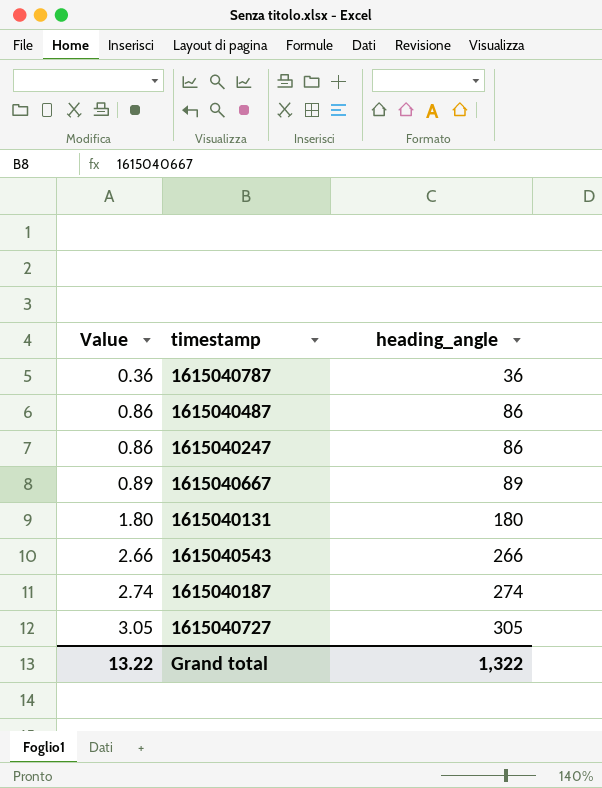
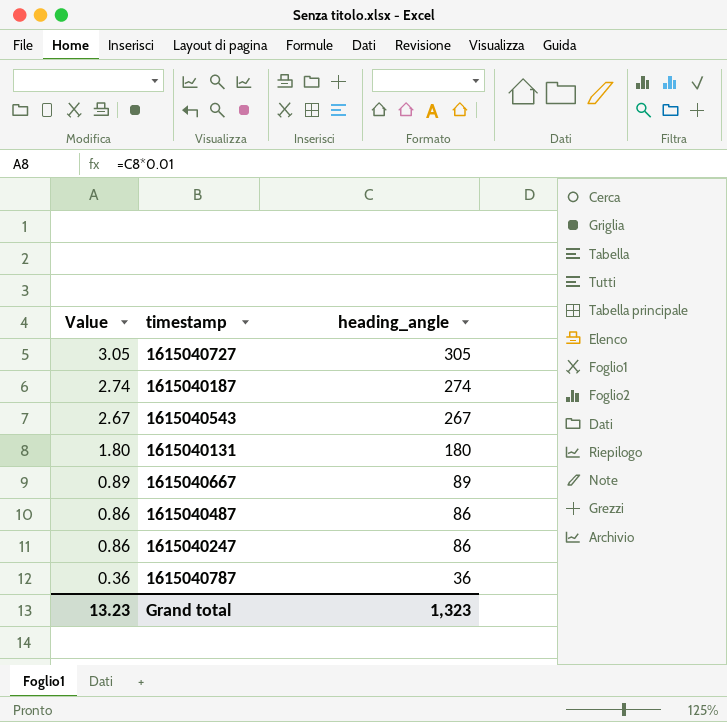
row order: Value ascending -> Value descending
1615040543 | Value: 2.66 -> 2.67
1615040543 | heading_angle: 266 -> 267
Grand total | Value: 13.22 -> 13.23
Grand total | heading_angle: 1,322 -> 1,323

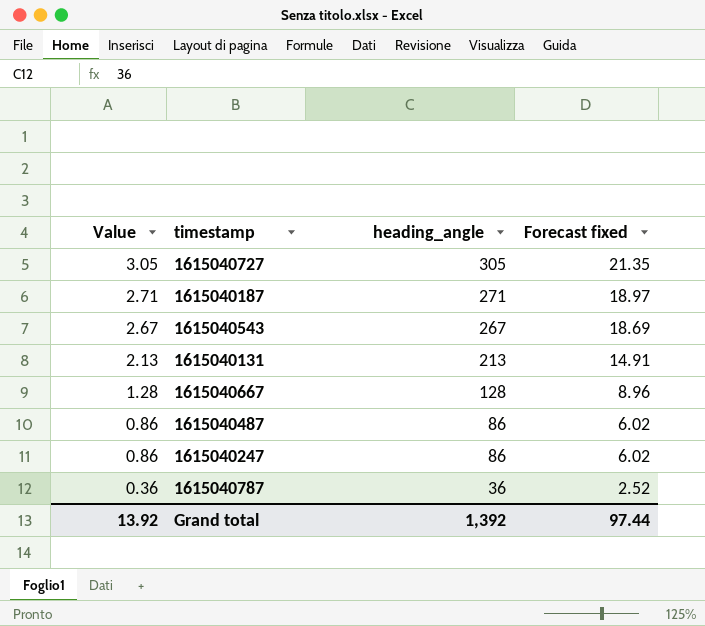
column Forecast fixed | formula: none -> [heading_angle] * 0.07
1615040187 | Value: 2.74 -> 2.71
1615040187 | heading_angle: 274 -> 271
1615040131 | Value: 1.80 -> 2.13
1615040131 | heading_angle: 180 -> 213
1615040667 | Value: 0.89 -> 1.28
1615040667 | heading_angle: 89 -> 128
Grand total | Value: 13.23 -> 13.92
Grand total | heading_angle: 1,323 -> 1,392

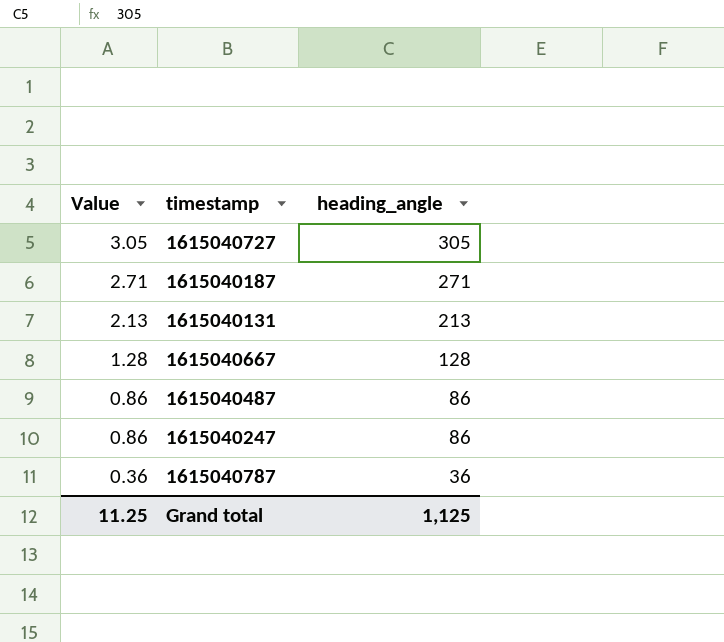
column Forecast fixed | formula: [heading_angle] * 0.07 -> none
row 1615040543: 2.67 | 267 | 18.69 -> none
Grand total | Value: 13.92 -> 11.25
Grand total | heading_angle: 1,392 -> 1,125

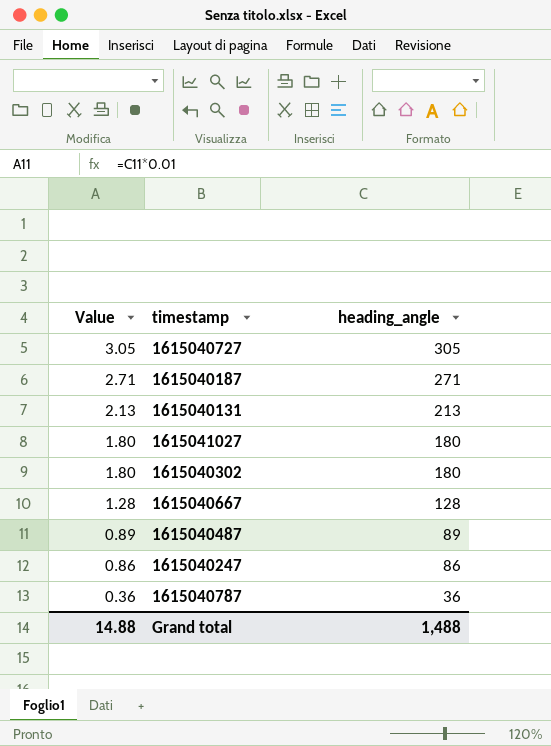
row 1615041027: none -> 1.80 | 180
row 1615040302: none -> 1.80 | 180
1615040487 | Value: 0.86 -> 0.89
1615040487 | heading_angle: 86 -> 89
Grand total | Value: 11.25 -> 14.88
Grand total | heading_angle: 1,125 -> 1,488

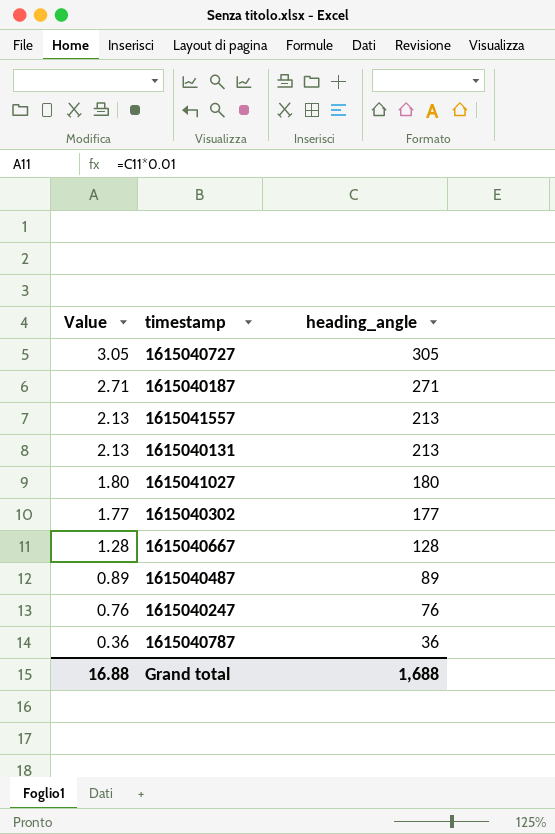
row 1615041557: none -> 2.13 | 213
1615040302 | Value: 1.80 -> 1.77
1615040302 | heading_angle: 180 -> 177
1615040247 | Value: 0.86 -> 0.76
1615040247 | heading_angle: 86 -> 76
Grand total | Value: 14.88 -> 16.88
Grand total | heading_angle: 1,488 -> 1,688

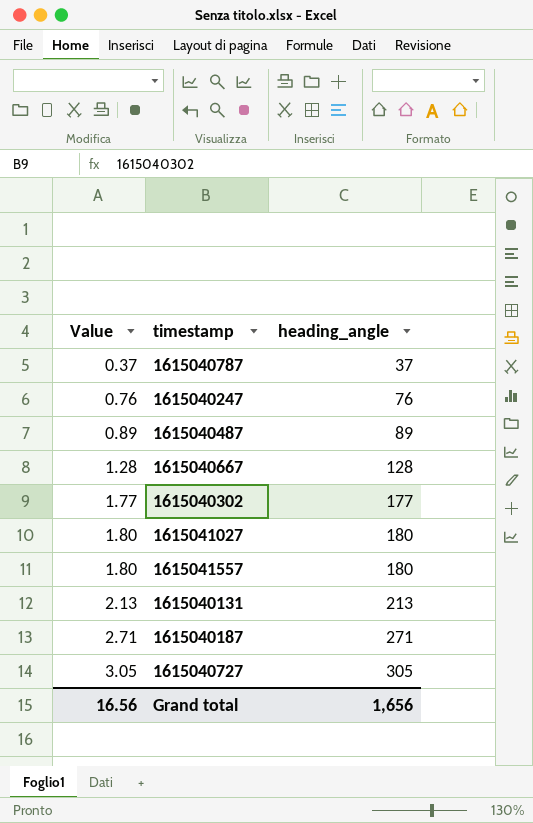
row order: Value descending -> Value ascending
1615040787 | Value: 0.36 -> 0.37
1615040787 | heading_angle: 36 -> 37
1615041557 | Value: 2.13 -> 1.80
1615041557 | heading_angle: 213 -> 180
Grand total | Value: 16.88 -> 16.56
Grand total | heading_angle: 1,688 -> 1,656

